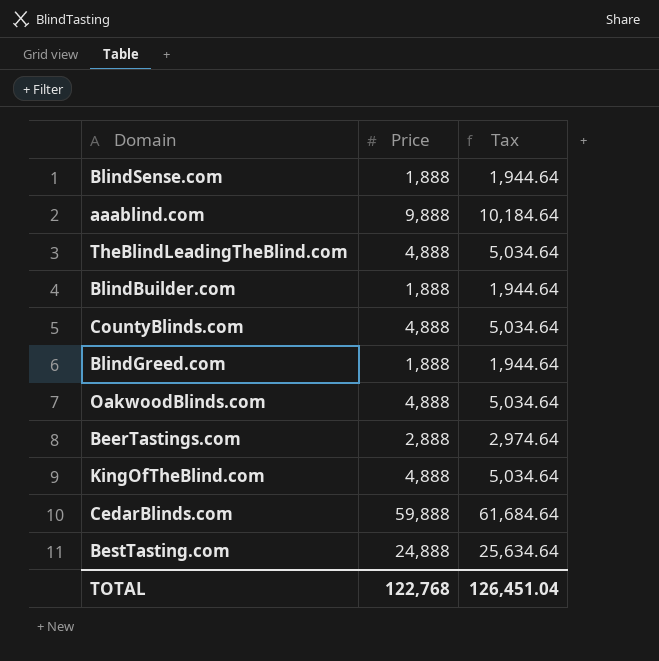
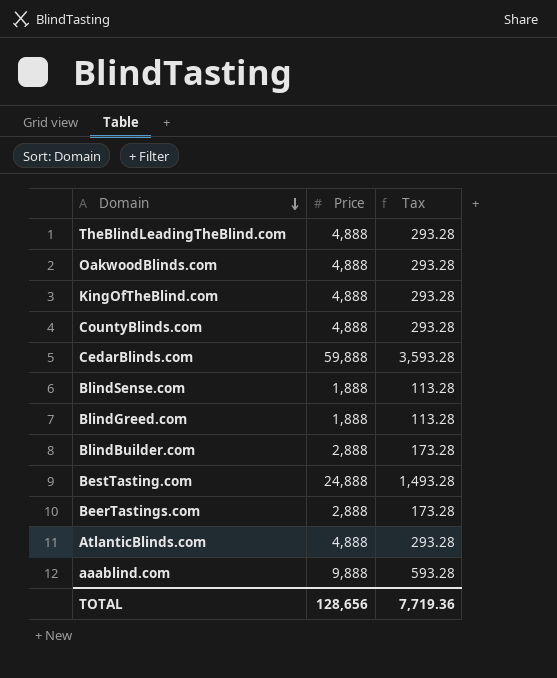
row order: none -> Domain descending
column Tax | formula: [Price] * 1.03 -> [Price] * 0.06
BlindBuilder.com | Price: 1,888 -> 2,888
row AtlanticBlinds.com: none -> 4,888 | 293.28
TOTAL | Price: 122,768 -> 128,656
TOTAL | Tax: 126,451.04 -> 7,719.36

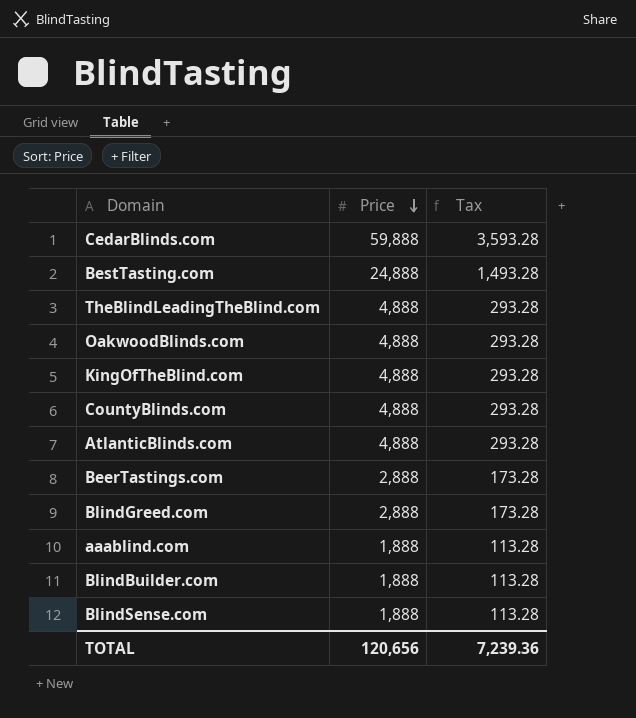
row order: Domain descending -> Price descending
BlindGreed.com | Price: 1,888 -> 2,888
BlindGreed.com | Tax: 113.28 -> 173.28
aaablind.com | Price: 9,888 -> 1,888
aaablind.com | Tax: 593.28 -> 113.28
BlindBuilder.com | Price: 2,888 -> 1,888
BlindBuilder.com | Tax: 173.28 -> 113.28
TOTAL | Price: 128,656 -> 120,656
TOTAL | Tax: 7,719.36 -> 7,239.36

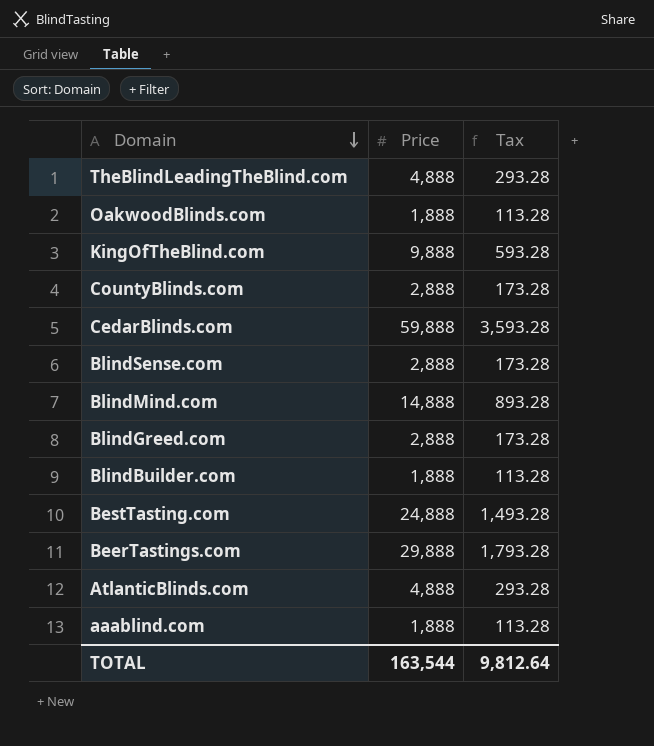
row order: Price descending -> Domain descending
OakwoodBlinds.com | Price: 4,888 -> 1,888
OakwoodBlinds.com | Tax: 293.28 -> 113.28
KingOfTheBlind.com | Price: 4,888 -> 9,888
KingOfTheBlind.com | Tax: 293.28 -> 593.28
CountyBlinds.com | Price: 4,888 -> 2,888
CountyBlinds.com | Tax: 293.28 -> 173.28
BlindSense.com | Price: 1,888 -> 2,888
BlindSense.com | Tax: 113.28 -> 173.28
row BlindMind.com: none -> 14,888 | 893.28
BeerTastings.com | Price: 2,888 -> 29,888
BeerTastings.com | Tax: 173.28 -> 1,793.28
TOTAL | Price: 120,656 -> 163,544
TOTAL | Tax: 7,239.36 -> 9,812.64

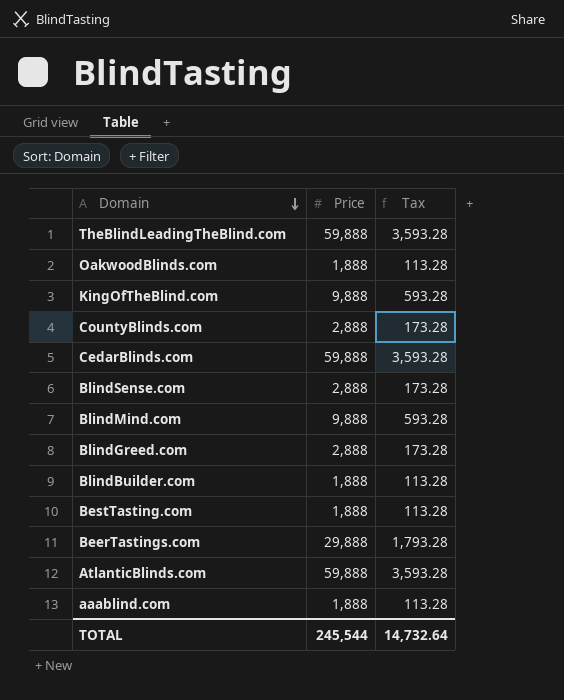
TheBlindLeadingTheBlind.com | Price: 4,888 -> 59,888
TheBlindLeadingTheBlind.com | Tax: 293.28 -> 3,593.28
BlindMind.com | Price: 14,888 -> 9,888
BlindMind.com | Tax: 893.28 -> 593.28
BestTasting.com | Price: 24,888 -> 1,888
BestTasting.com | Tax: 1,493.28 -> 113.28
AtlanticBlinds.com | Price: 4,888 -> 59,888
AtlanticBlinds.com | Tax: 293.28 -> 3,593.28
TOTAL | Price: 163,544 -> 245,544
TOTAL | Tax: 9,812.64 -> 14,732.64

